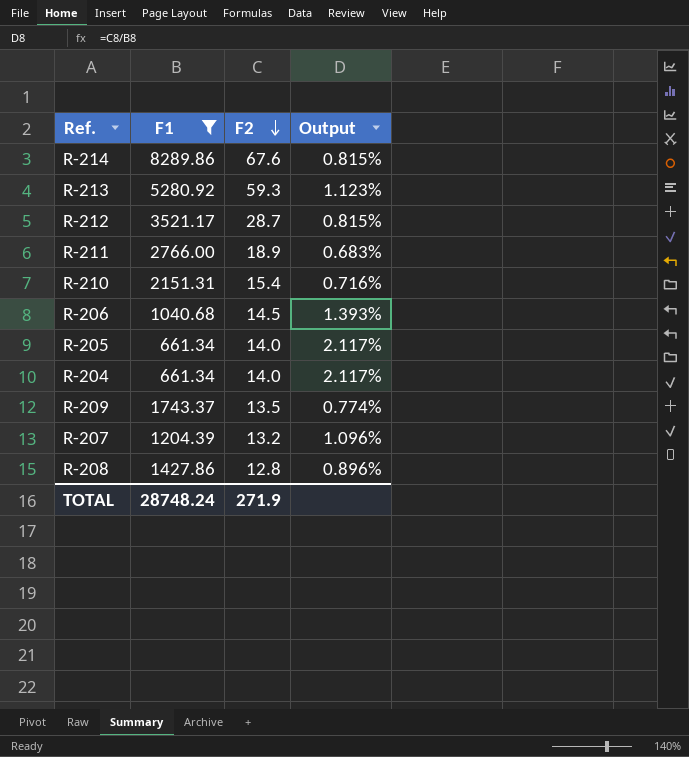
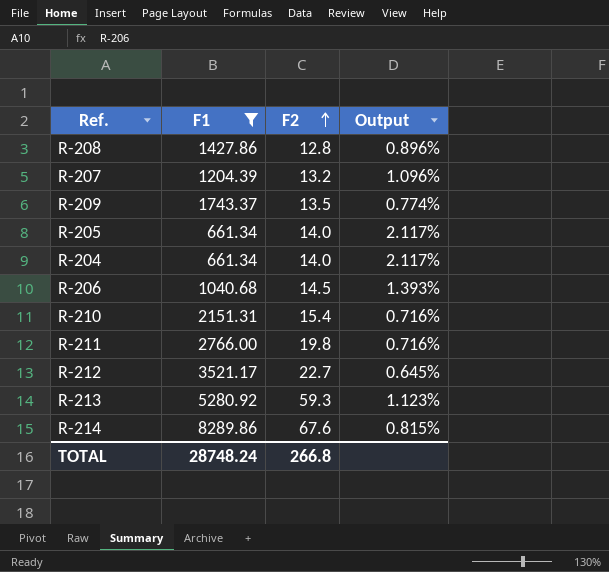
row order: F2 descending -> F2 ascending
R-211 | F2: 18.9 -> 19.8
R-211 | Output: 0.683% -> 0.716%
R-212 | F2: 28.7 -> 22.7
R-212 | Output: 0.815% -> 0.645%
TOTAL | F2: 271.9 -> 266.8

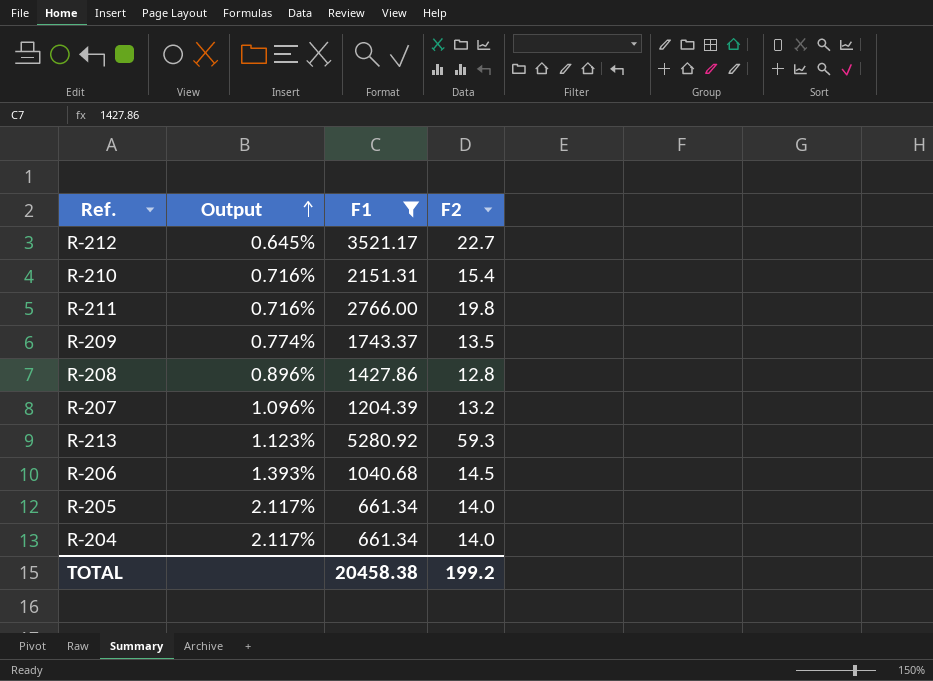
row order: F2 ascending -> Output ascending
column Output | position: 4 -> 2
row R-214: 8289.86 | 67.6 | 0.815% -> none
TOTAL | F1: 28748.24 -> 20458.38
TOTAL | F2: 266.8 -> 199.2

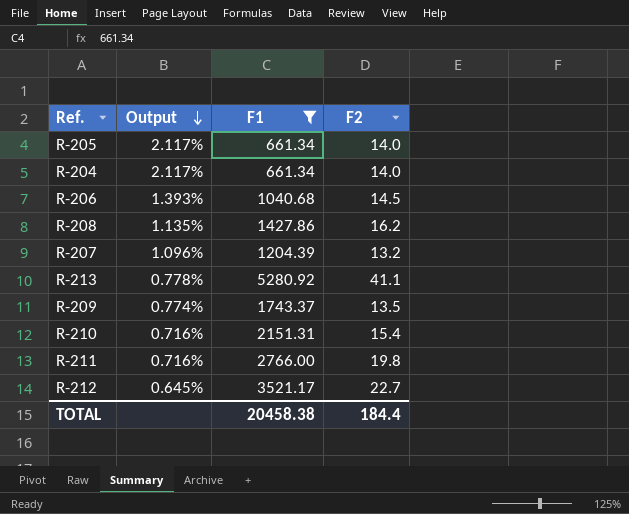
row order: Output ascending -> Output descending
R-208 | Output: 0.896% -> 1.135%
R-208 | F2: 12.8 -> 16.2
R-213 | Output: 1.123% -> 0.778%
R-213 | F2: 59.3 -> 41.1
TOTAL | F2: 199.2 -> 184.4

